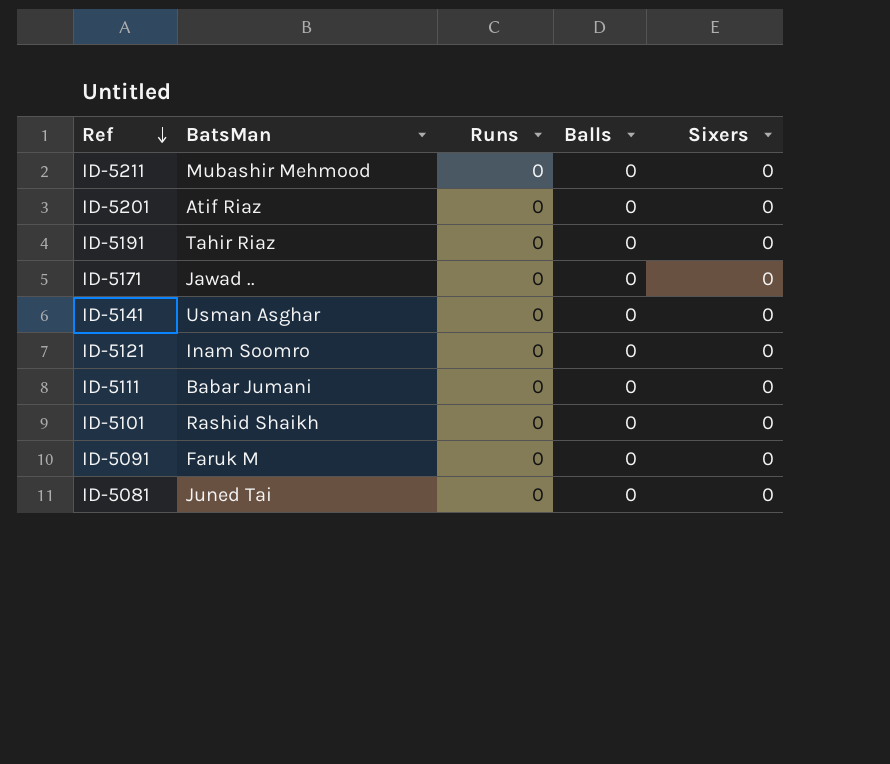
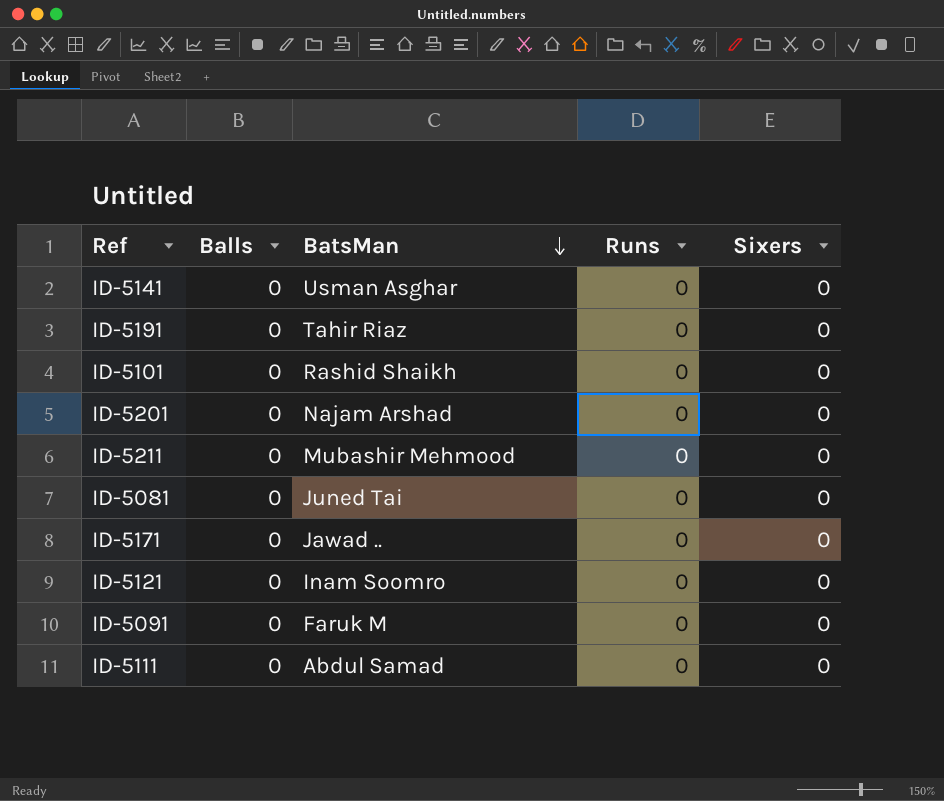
row order: Ref descending -> BatsMan descending
column Balls | position: 4 -> 2
ID-5201 | BatsMan: Atif Riaz -> Najam Arshad
ID-5111 | BatsMan: Babar Jumani -> Abdul Samad

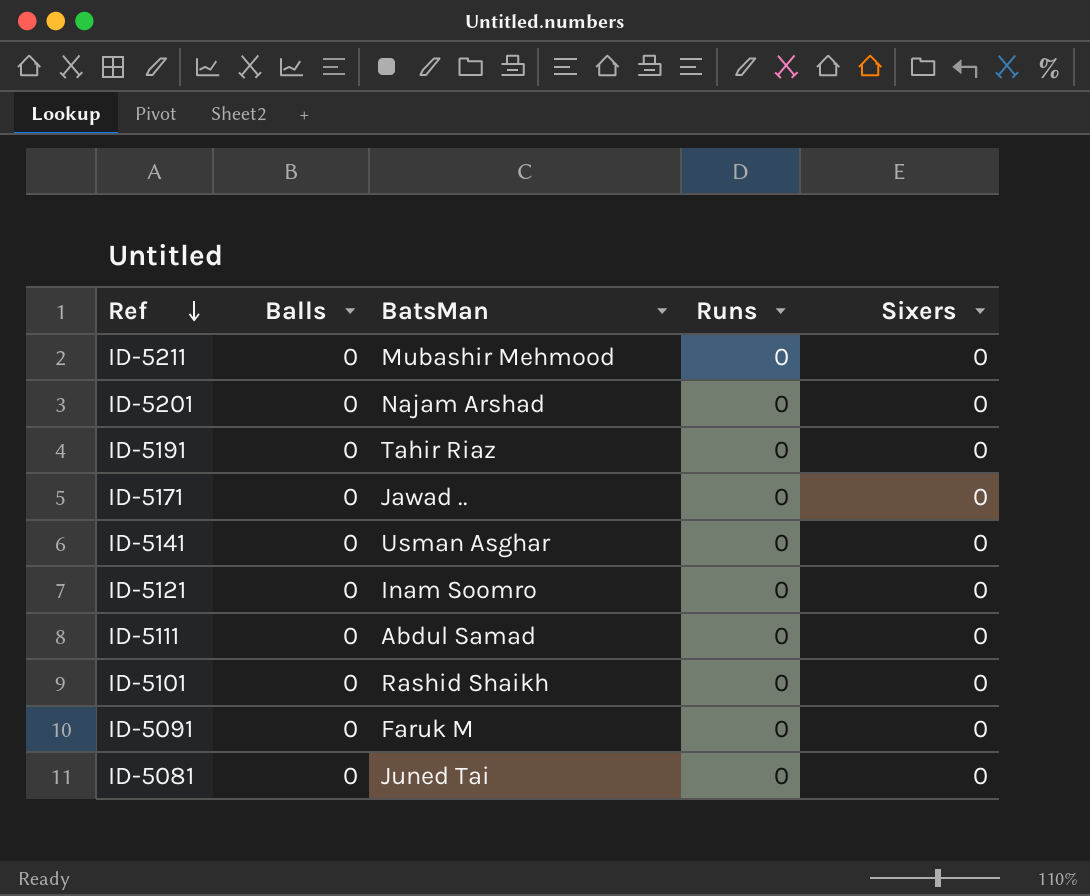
row order: BatsMan descending -> Ref descending

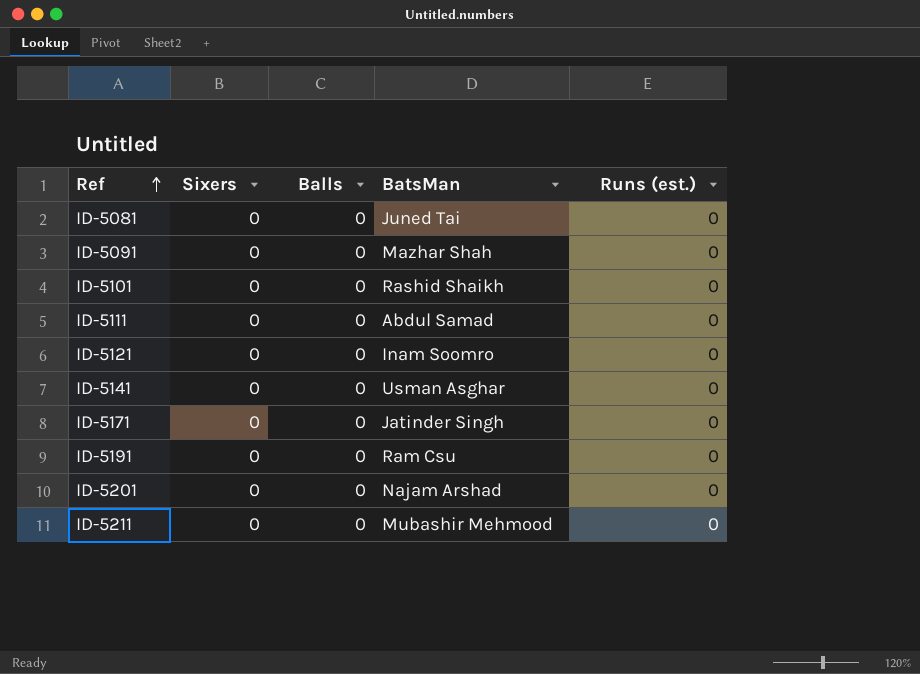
row order: Ref descending -> Ref ascending
column Sixers | position: 5 -> 2
column name: Runs -> Runs (est.)
ID-5091 | BatsMan: Faruk M -> Mazhar Shah
ID-5171 | BatsMan: Jawad .. -> Jatinder Singh
ID-5191 | BatsMan: Tahir Riaz -> Ram Csu

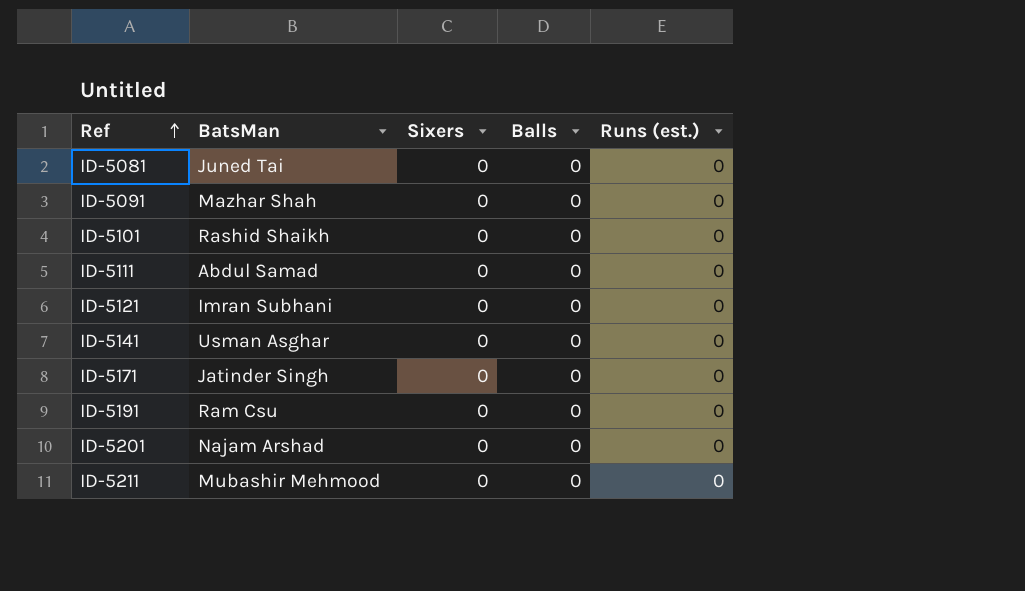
column BatsMan | position: 4 -> 2
ID-5121 | BatsMan: Inam Soomro -> Imran Subhani

